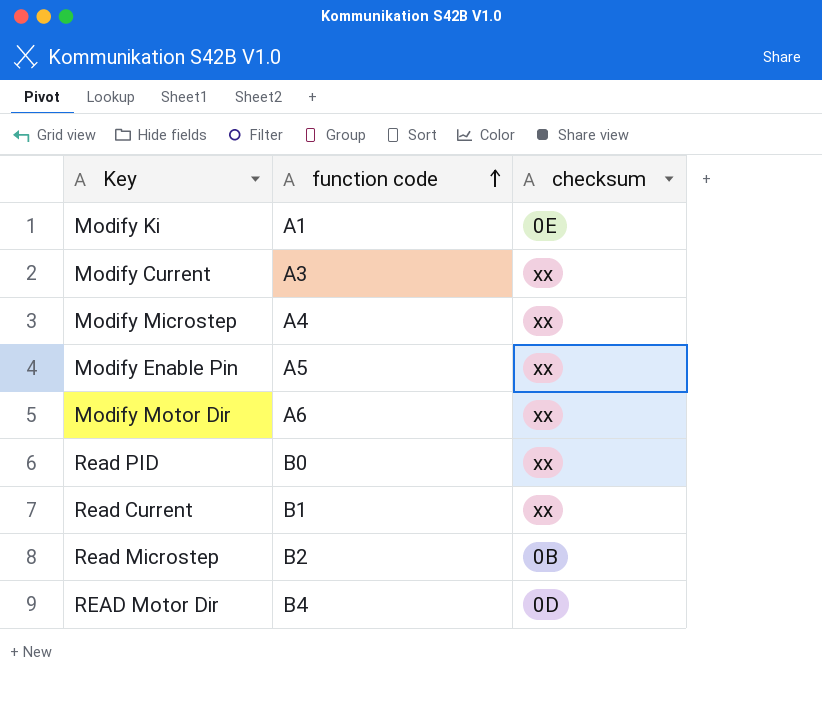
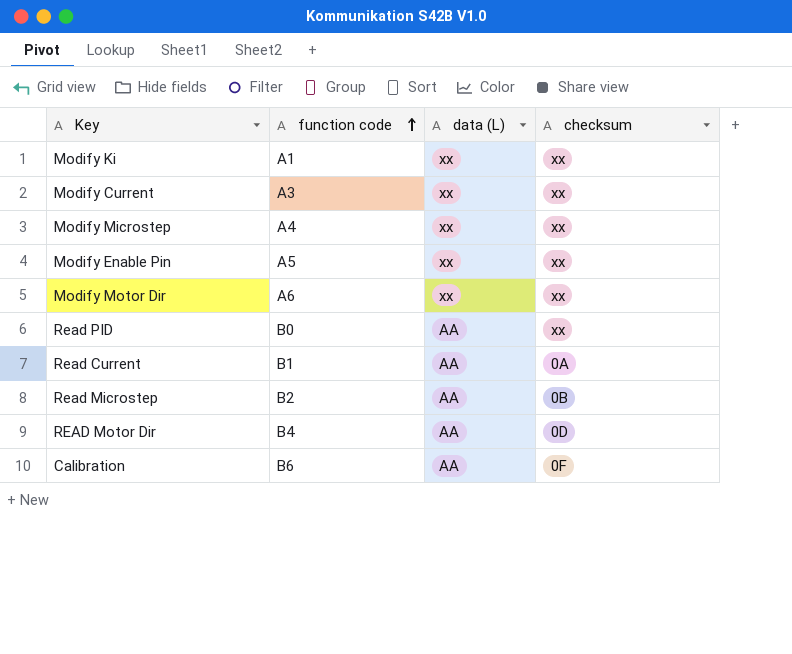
column data (L) | position: none -> 3
Modify Ki | checksum: 0E -> xx
Read Current | checksum: xx -> 0A
row Calibration: none -> B6 | AA | 0F

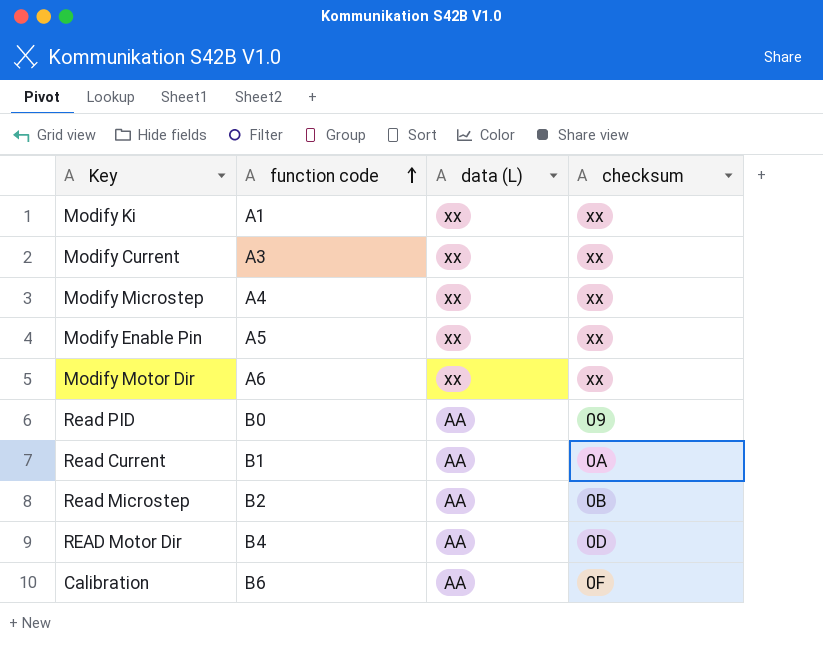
Read PID | checksum: xx -> 09

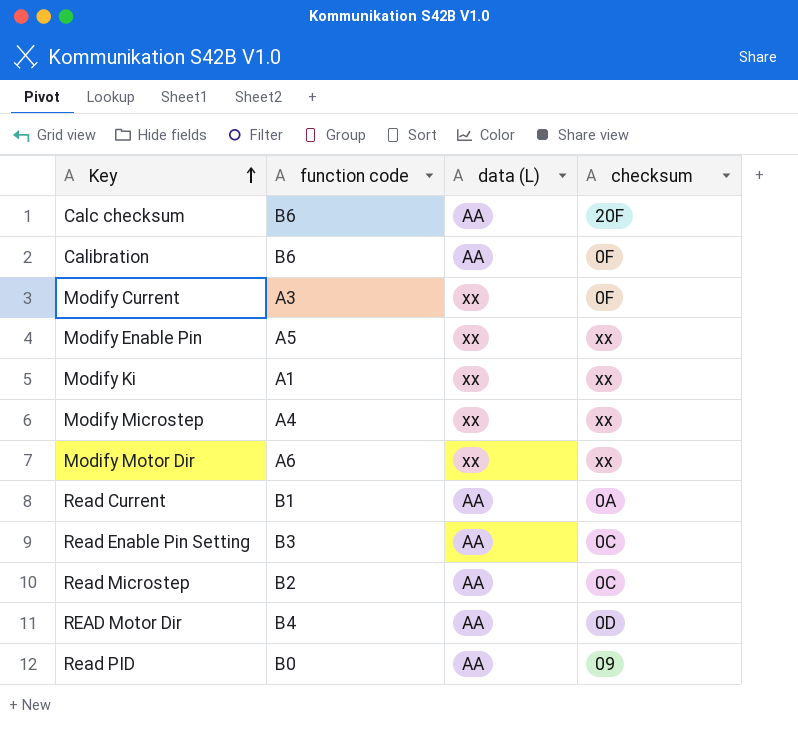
row order: function code ascending -> Key ascending
row Calc checksum: none -> B6 | AA | 20F
Modify Current | checksum: xx -> 0F
row Read Enable Pin Setting: none -> B3 | AA | 0C
Read Microstep | checksum: 0B -> 0C

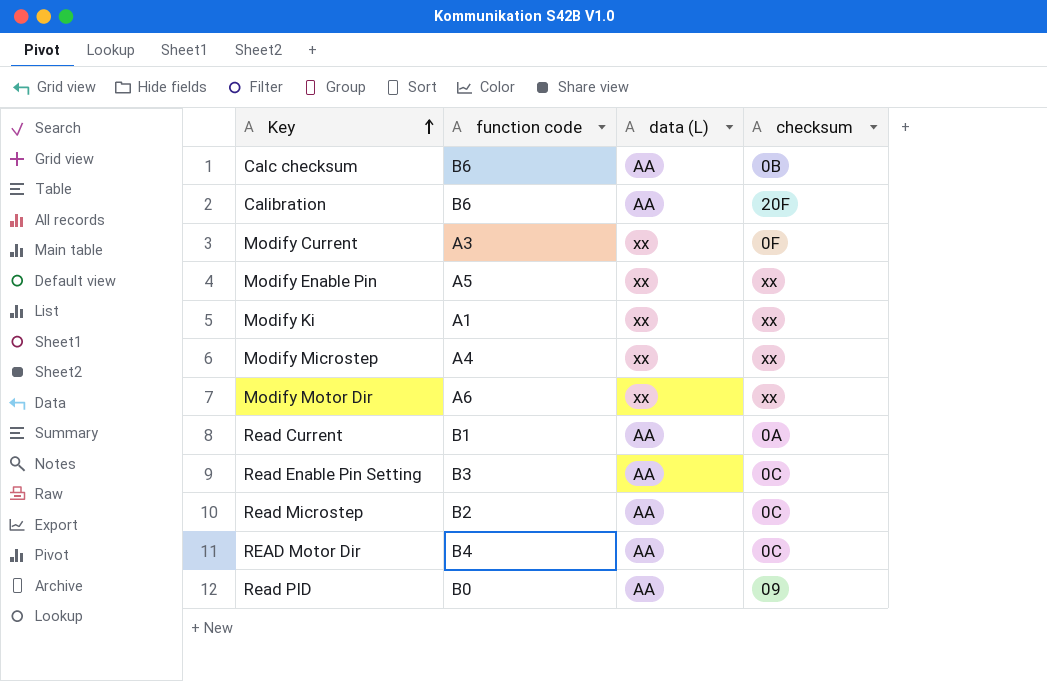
Calc checksum | checksum: 20F -> 0B
Calibration | checksum: 0F -> 20F
READ Motor Dir | checksum: 0D -> 0C

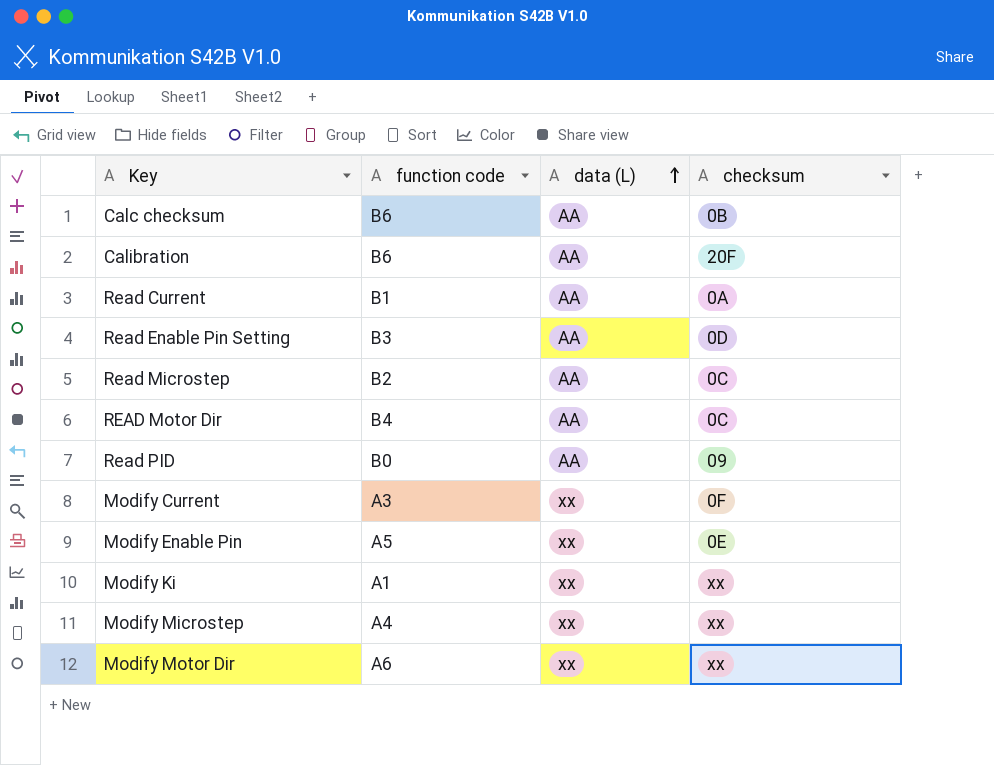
row order: Key ascending -> data (L) ascending
Read Enable Pin Setting | checksum: 0C -> 0D
Modify Enable Pin | checksum: xx -> 0E

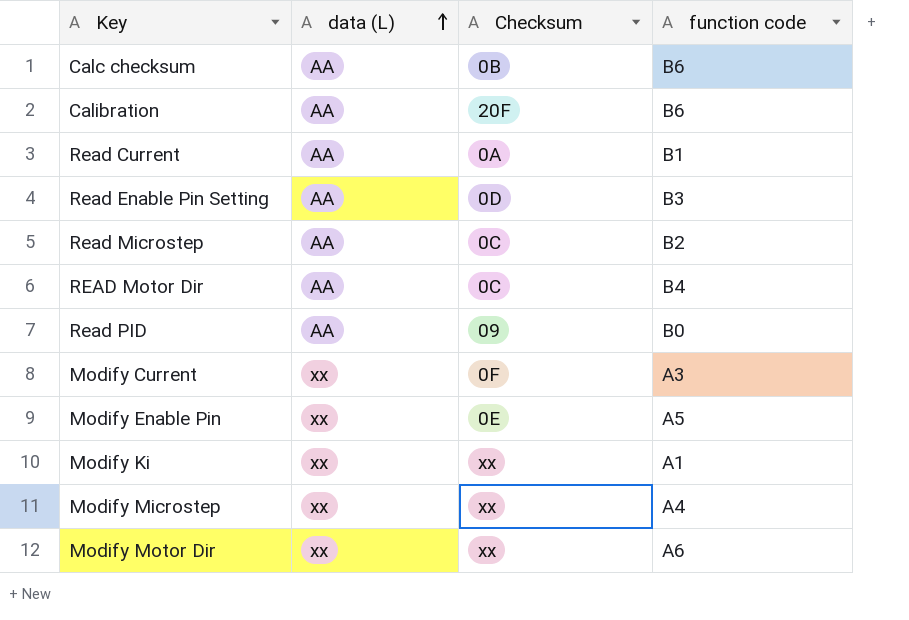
column name: checksum -> Checksum
column function code | position: 2 -> 4

